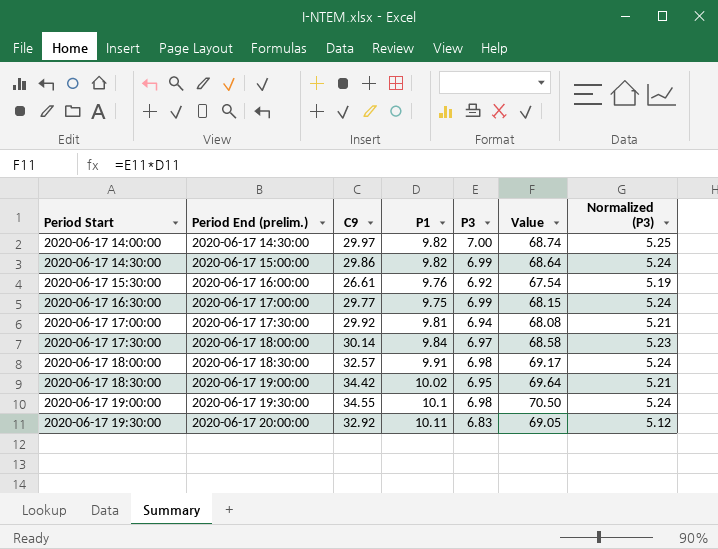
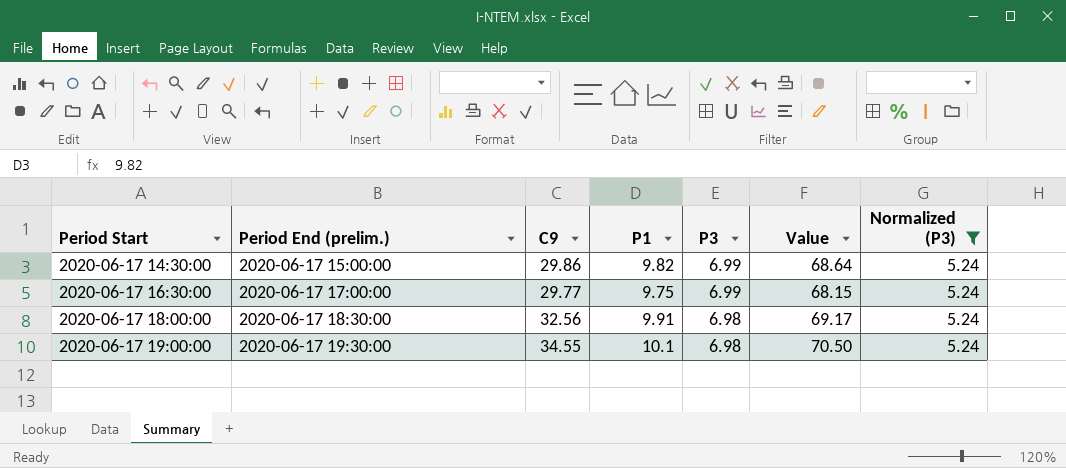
filter: none -> Normalized (P3) = 5.24
2020-06-17 18:00:00 | C9: 32.57 -> 32.56

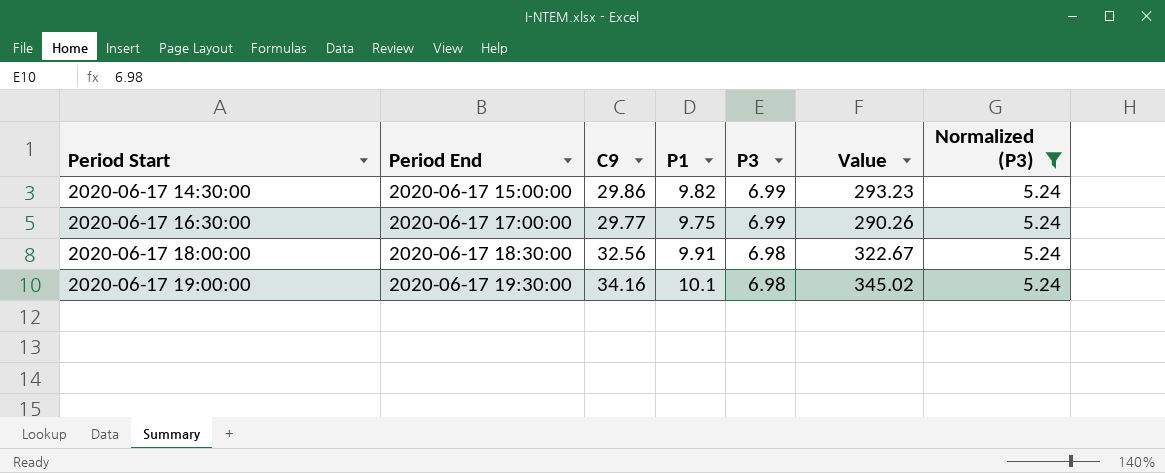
column name: Period End (prelim.) -> Period End
column Value | formula: [P1] * [P3] -> [C9] * [P1]
2020-06-17 19:00:00 | C9: 34.55 -> 34.16

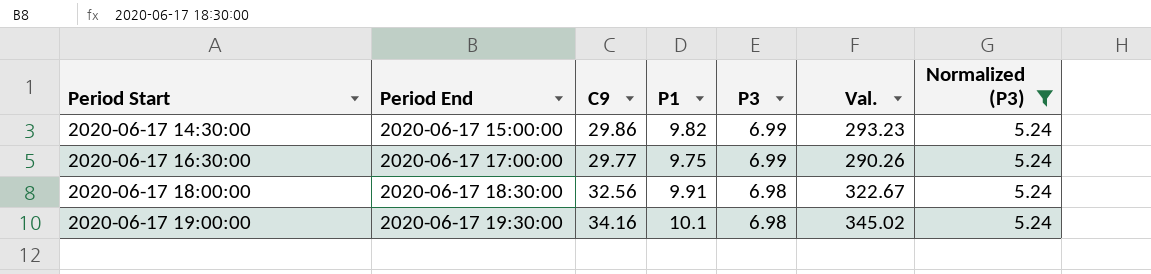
column name: Value -> Val.

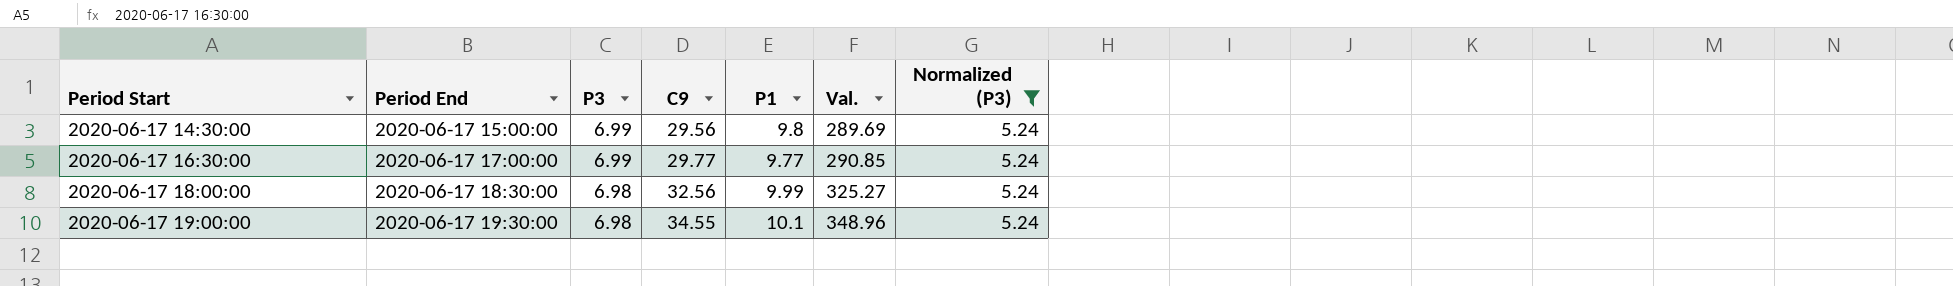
column P3 | position: 5 -> 3
2020-06-17 14:30:00 | C9: 29.86 -> 29.56
2020-06-17 14:30:00 | P1: 9.82 -> 9.8
2020-06-17 14:30:00 | Val.: 293.23 -> 289.69
2020-06-17 16:30:00 | P1: 9.75 -> 9.77
2020-06-17 16:30:00 | Val.: 290.26 -> 290.85
2020-06-17 18:00:00 | P1: 9.91 -> 9.99
2020-06-17 18:00:00 | Val.: 322.67 -> 325.27
2020-06-17 19:00:00 | C9: 34.16 -> 34.55
2020-06-17 19:00:00 | Val.: 345.02 -> 348.96

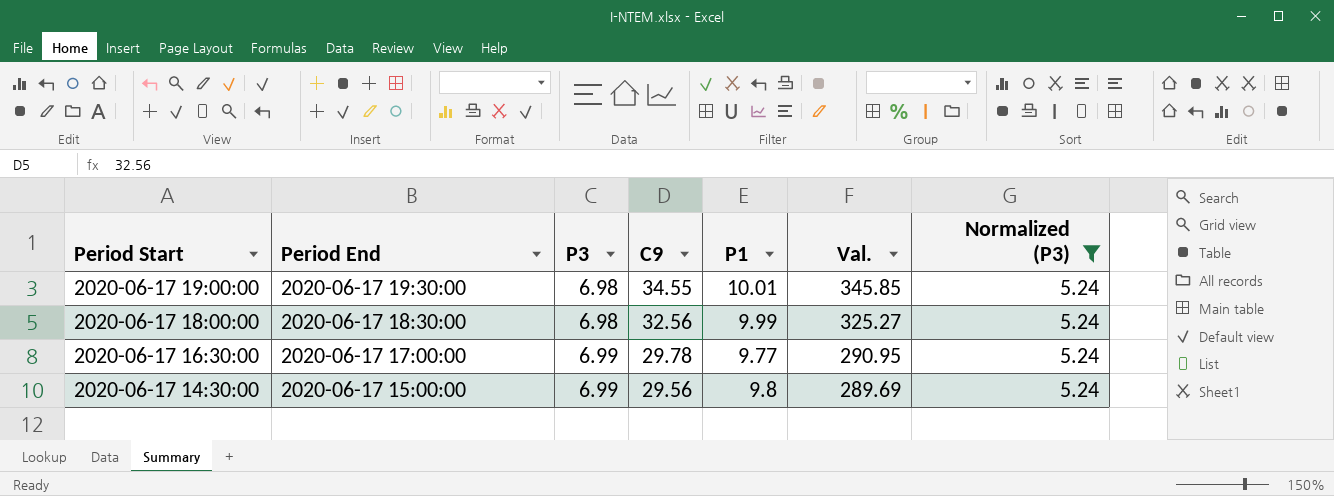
row order: Period Start ascending -> Period Start descending
2020-06-17 19:00:00 | P1: 10.1 -> 10.01
2020-06-17 19:00:00 | Val.: 348.96 -> 345.85
2020-06-17 16:30:00 | C9: 29.77 -> 29.78
2020-06-17 16:30:00 | Val.: 290.85 -> 290.95

